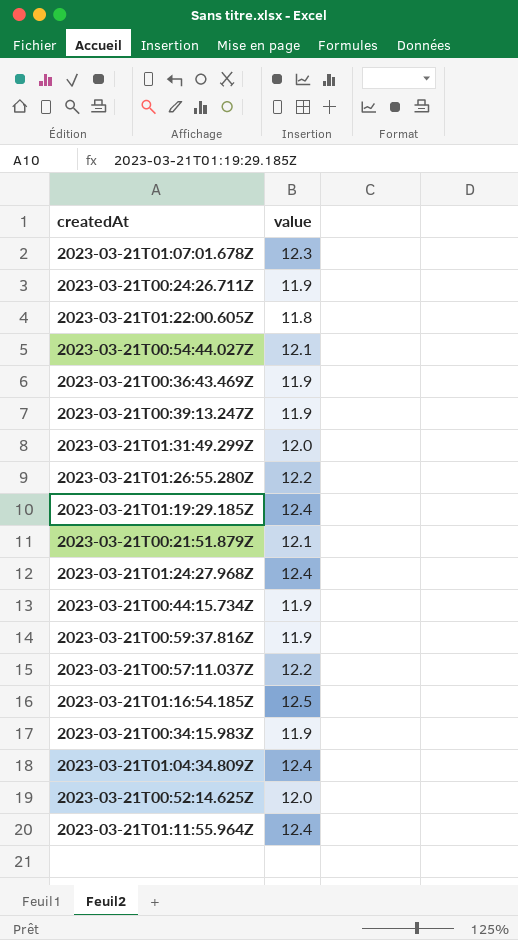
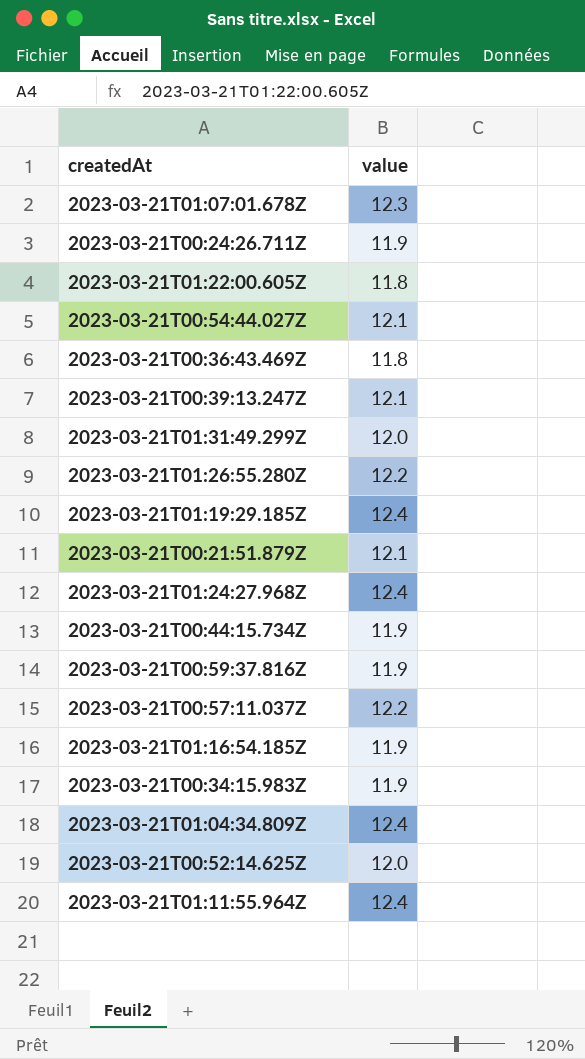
2023-03-21T00:36:43.469Z | value: 11.9 -> 11.8
2023-03-21T00:39:13.247Z | value: 11.9 -> 12.1
2023-03-21T01:16:54.185Z | value: 12.5 -> 11.9

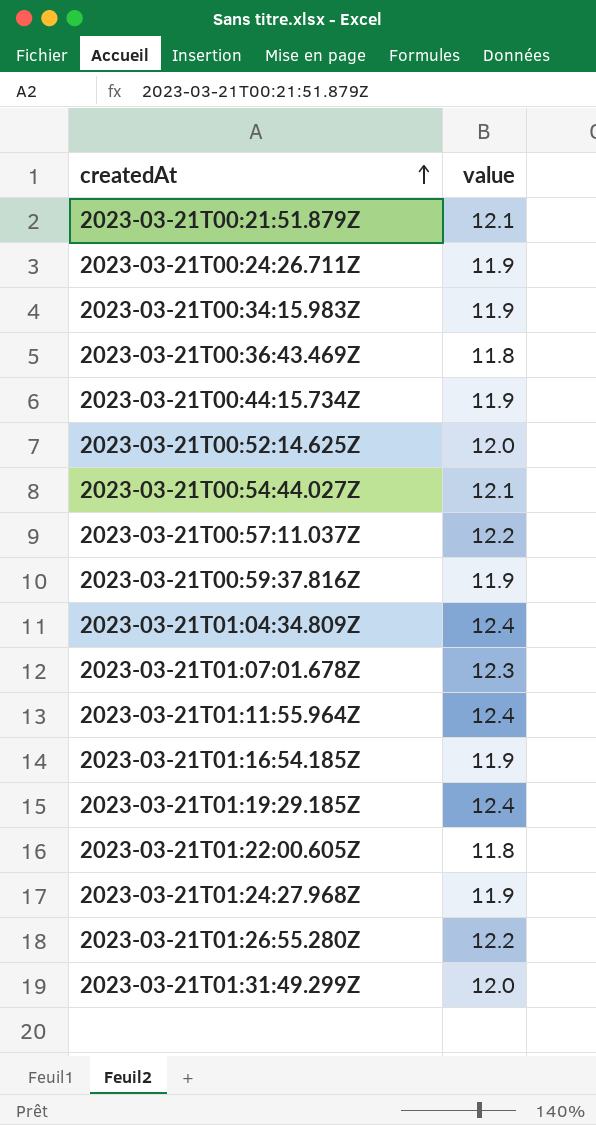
row order: none -> createdAt ascending
row 2023-03-21T00:39:13.247Z: 12.1 -> none
2023-03-21T01:24:27.968Z | value: 12.4 -> 11.9

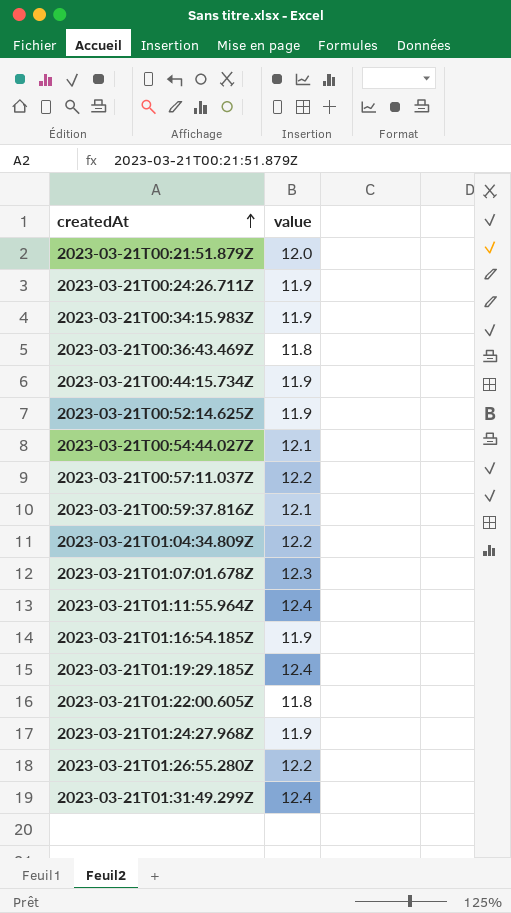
2023-03-21T00:21:51.879Z | value: 12.1 -> 12.0
2023-03-21T00:52:14.625Z | value: 12.0 -> 11.9
2023-03-21T00:59:37.816Z | value: 11.9 -> 12.1
2023-03-21T01:04:34.809Z | value: 12.4 -> 12.2
2023-03-21T01:31:49.299Z | value: 12.0 -> 12.4

